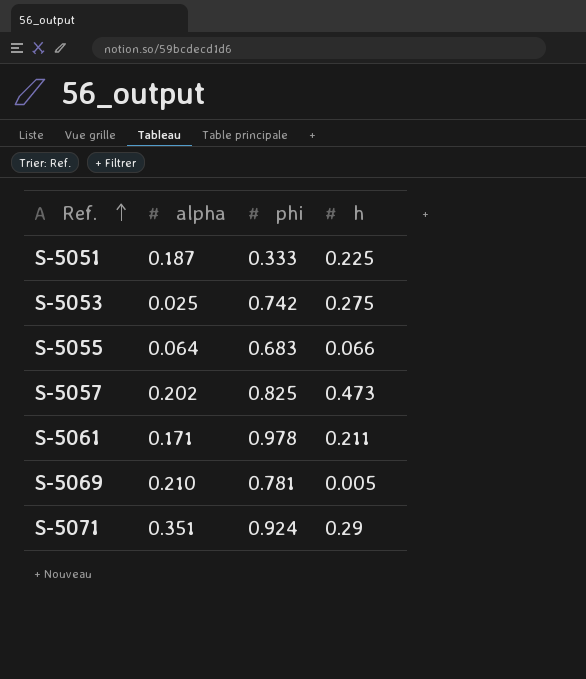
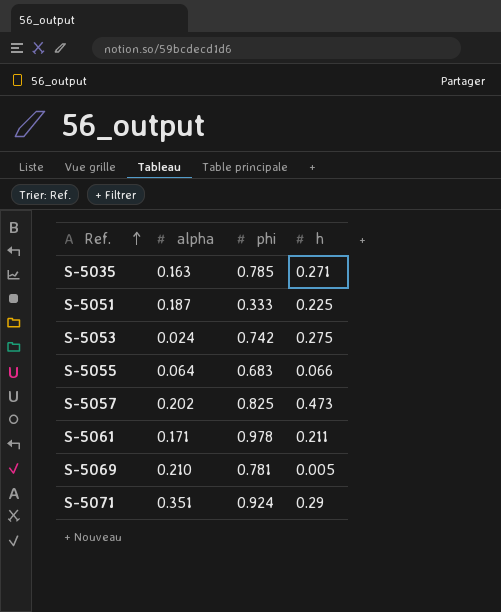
row S-5035: none -> 0.163 | 0.785 | 0.271
S-5053 | alpha: 0.025 -> 0.024

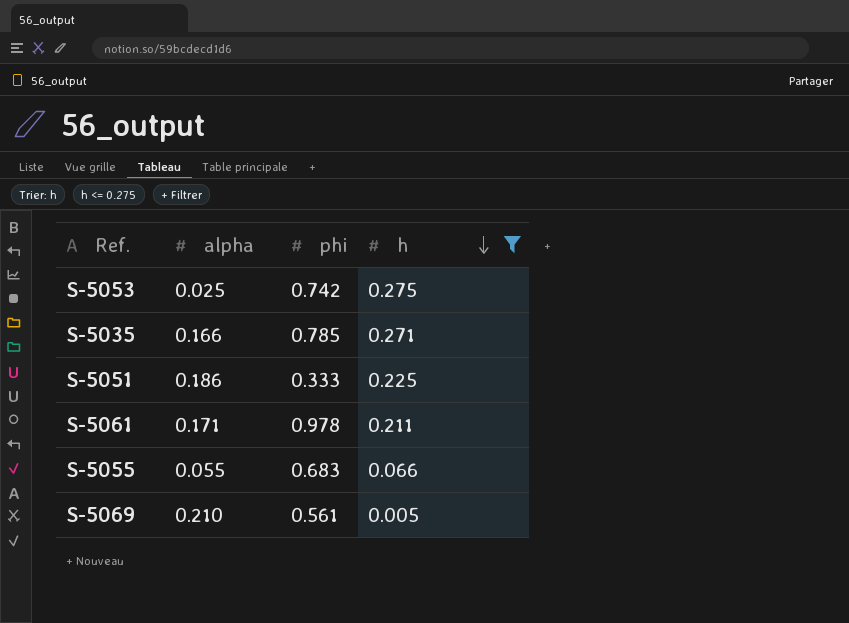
filter: none -> h <= 0.275
row order: Ref. ascending -> h descending
S-5053 | alpha: 0.024 -> 0.025
S-5035 | alpha: 0.163 -> 0.166
S-5051 | alpha: 0.187 -> 0.186
S-5055 | alpha: 0.064 -> 0.055
S-5069 | phi: 0.781 -> 0.561

